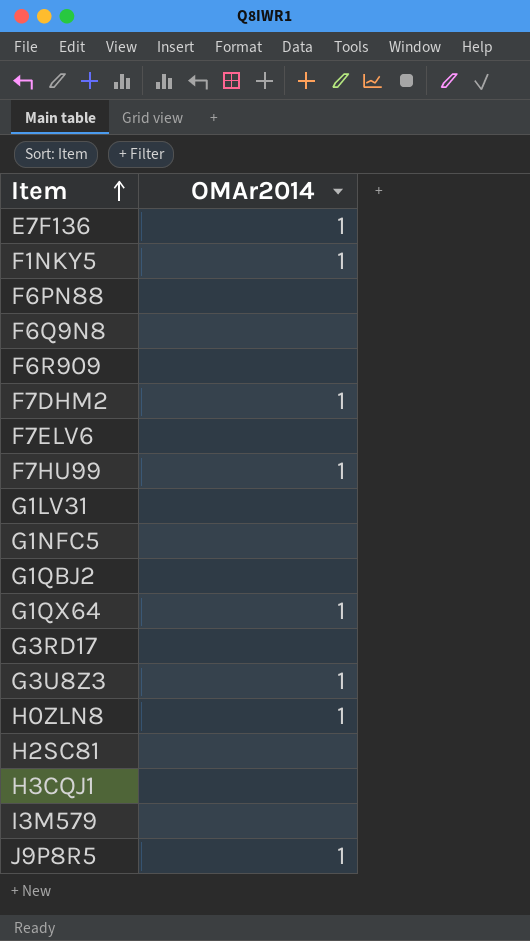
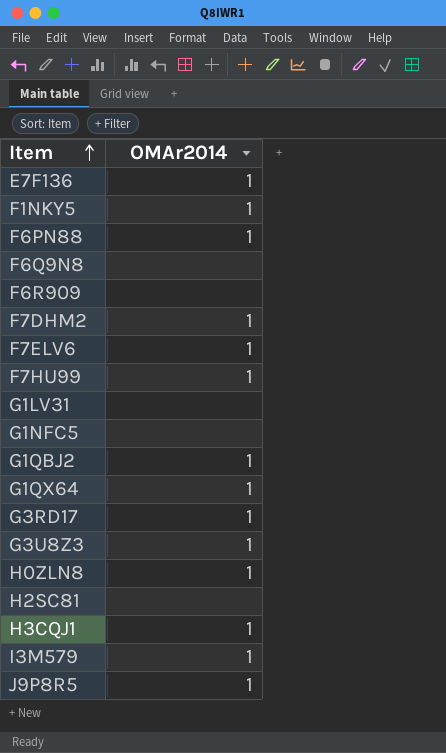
F6PN88 | OMAr2014: none -> 1
F7ELV6 | OMAr2014: none -> 1
G1QBJ2 | OMAr2014: none -> 1
G3RD17 | OMAr2014: none -> 1
H3CQJ1 | OMAr2014: none -> 1
I3M579 | OMAr2014: none -> 1

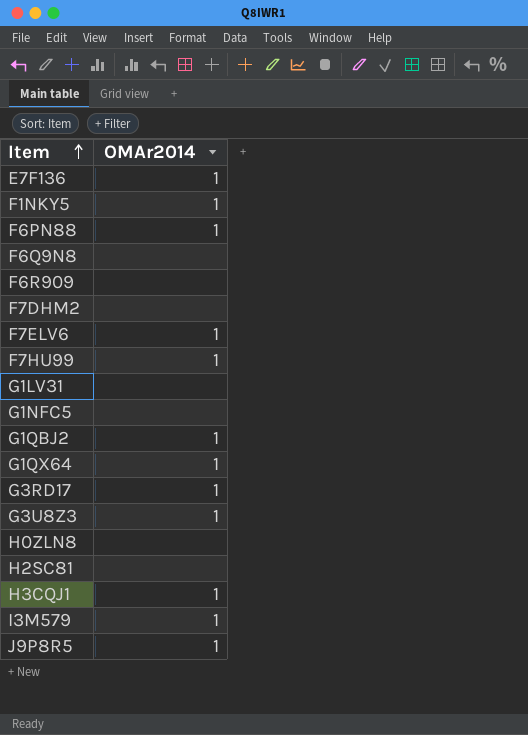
F7DHM2 | OMAr2014: 1 -> none
H0ZLN8 | OMAr2014: 1 -> none

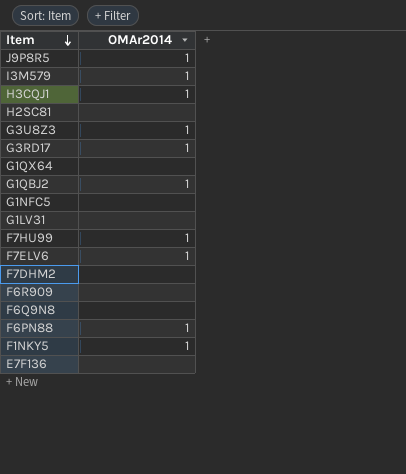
row order: Item ascending -> Item descending
row H0ZLN8: none -> none
G1QX64 | OMAr2014: 1 -> none
E7F136 | OMAr2014: 1 -> none

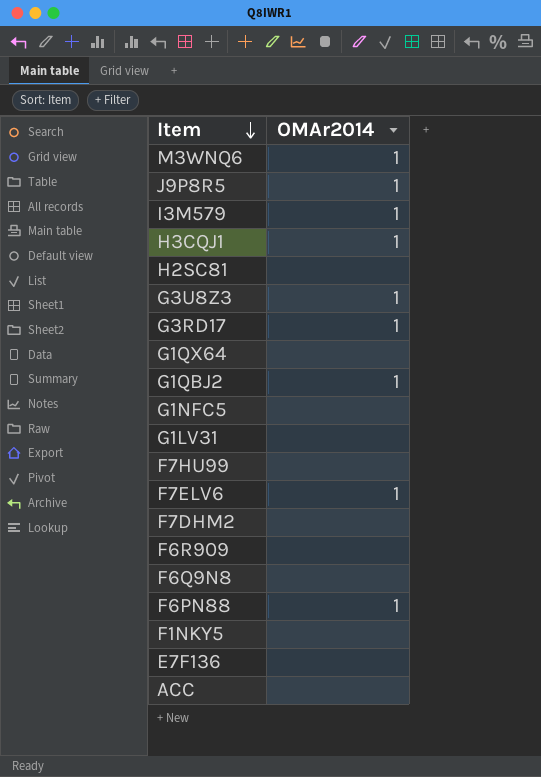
row M3WNQ6: none -> 1
F7HU99 | OMAr2014: 1 -> none
F1NKY5 | OMAr2014: 1 -> none
row ACC: none -> none

